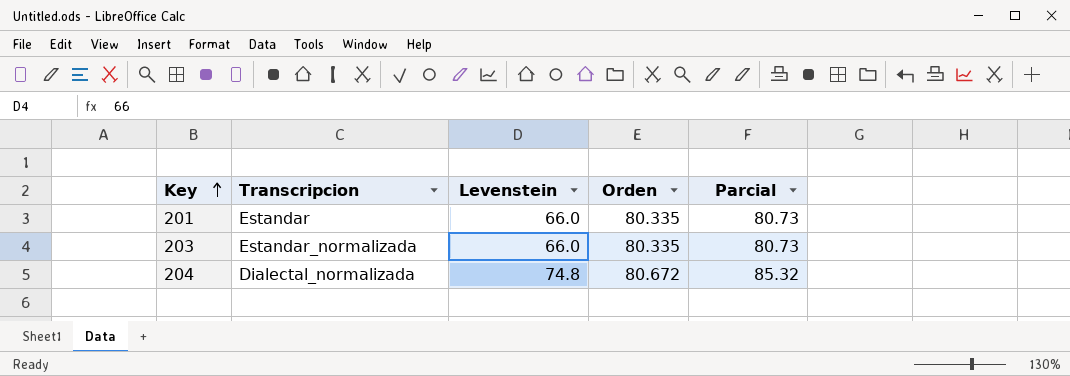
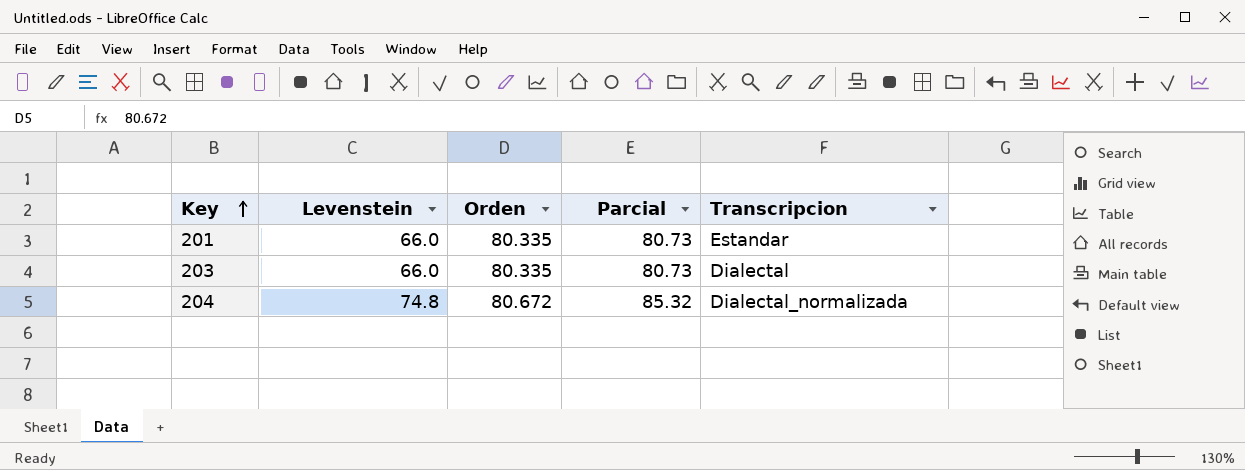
column Transcripcion | position: 2 -> 5
203 | Transcripcion: Estandar_normalizada -> Dialectal

